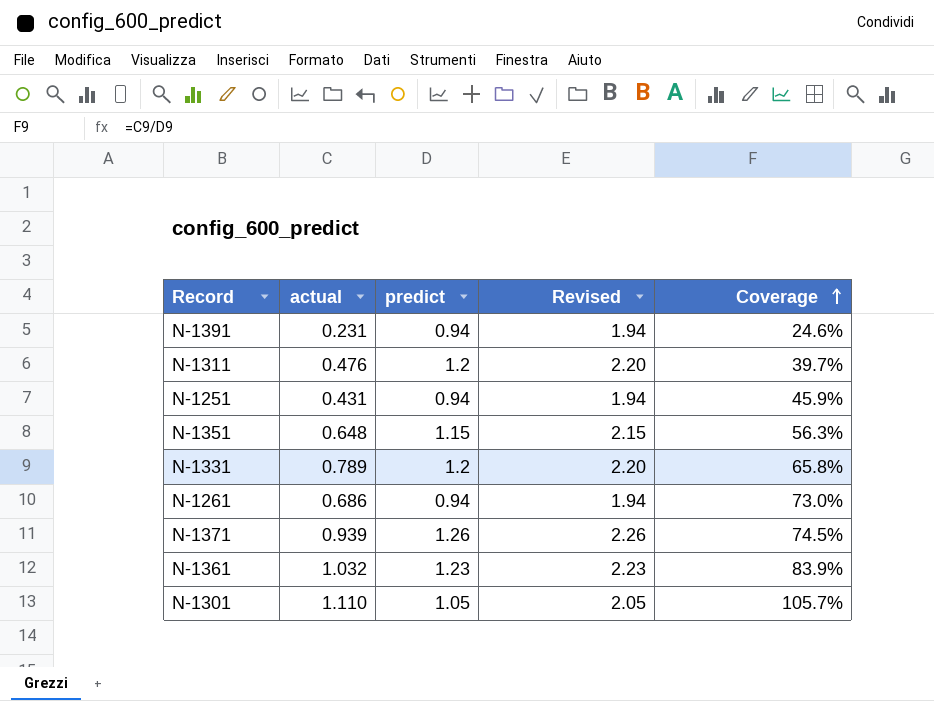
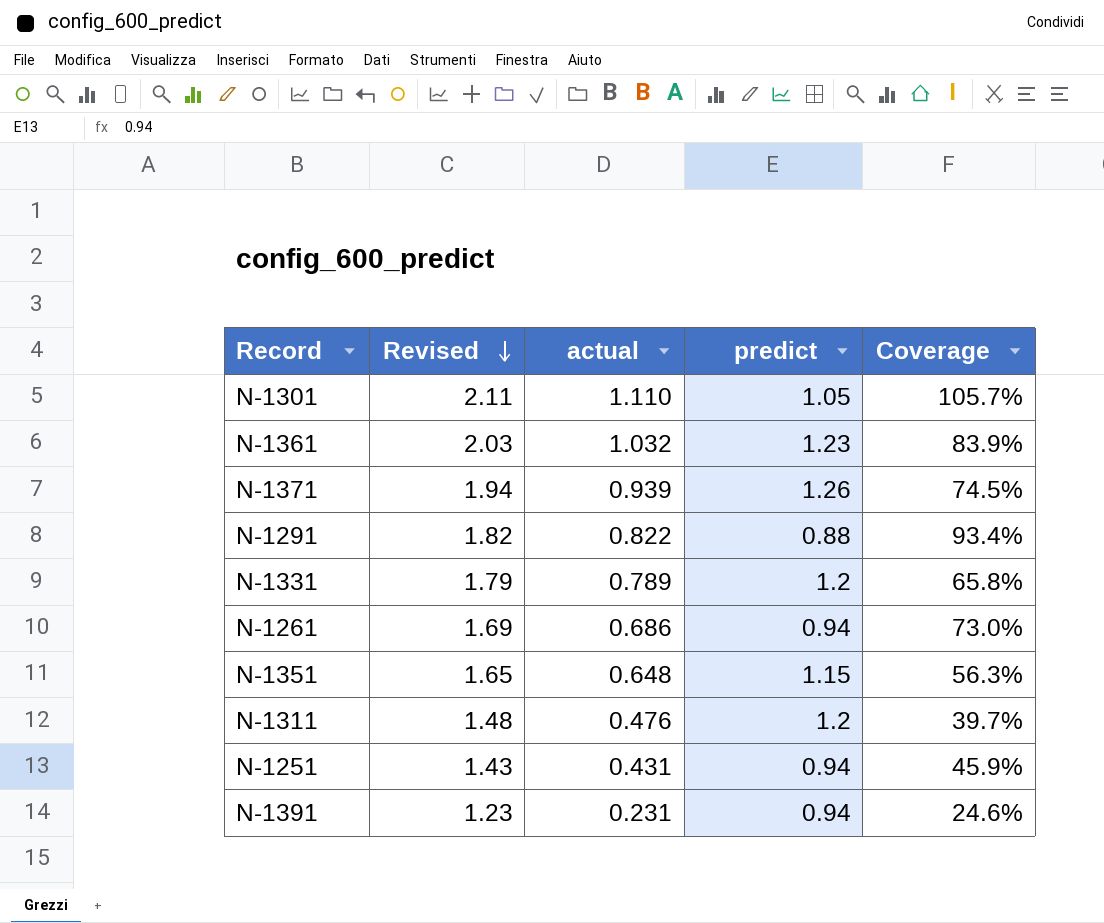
row order: Coverage ascending -> Revised descending
column Revised | formula: [predict] + 1 -> [actual] + 1
column Revised | position: 4 -> 2
row N-1291: none -> 1.82 | 0.822 | 0.88 | 93.4%

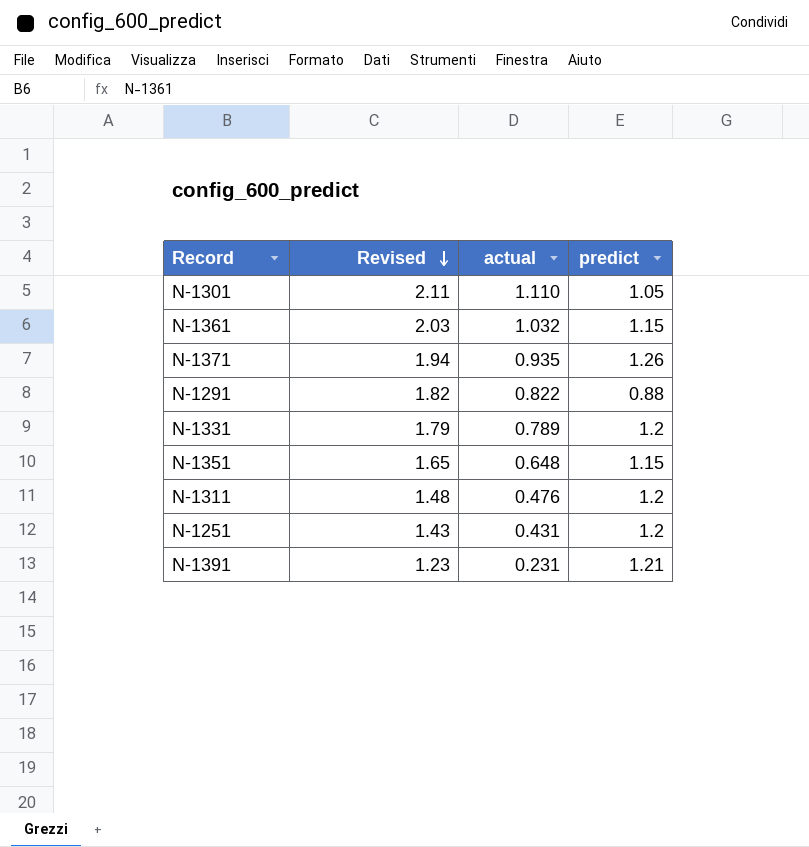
column Coverage | formula: [actual] / [predict] -> none
row N-1261: 1.69 | 0.686 | 0.94 | 73.0% -> none
N-1361 | predict: 1.23 -> 1.15
N-1371 | actual: 0.939 -> 0.935
N-1251 | predict: 0.94 -> 1.2
N-1391 | predict: 0.94 -> 1.21

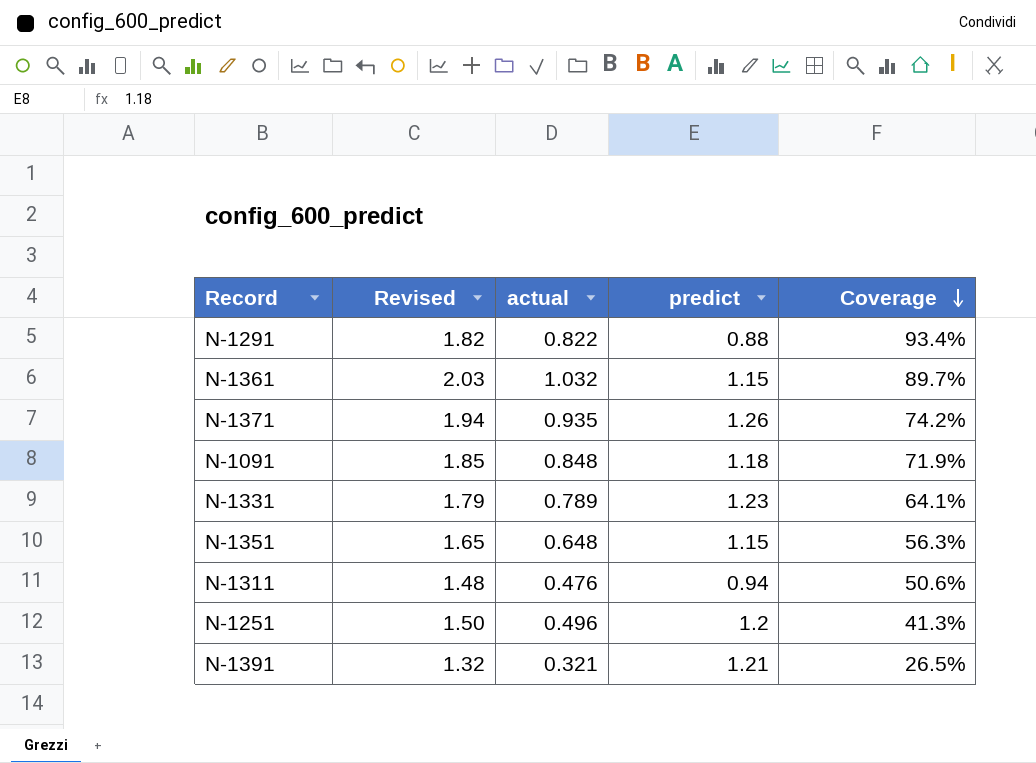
row order: Revised descending -> Coverage descending
column Coverage | formula: none -> [actual] / [predict]
row N-1301: 2.11 | 1.110 | 1.05 -> none
row N-1091: none -> 1.85 | 0.848 | 1.18 | 71.9%
N-1331 | predict: 1.2 -> 1.23
N-1311 | predict: 1.2 -> 0.94
N-1251 | Revised: 1.43 -> 1.50
N-1251 | actual: 0.431 -> 0.496
N-1391 | Revised: 1.23 -> 1.32
N-1391 | actual: 0.231 -> 0.321

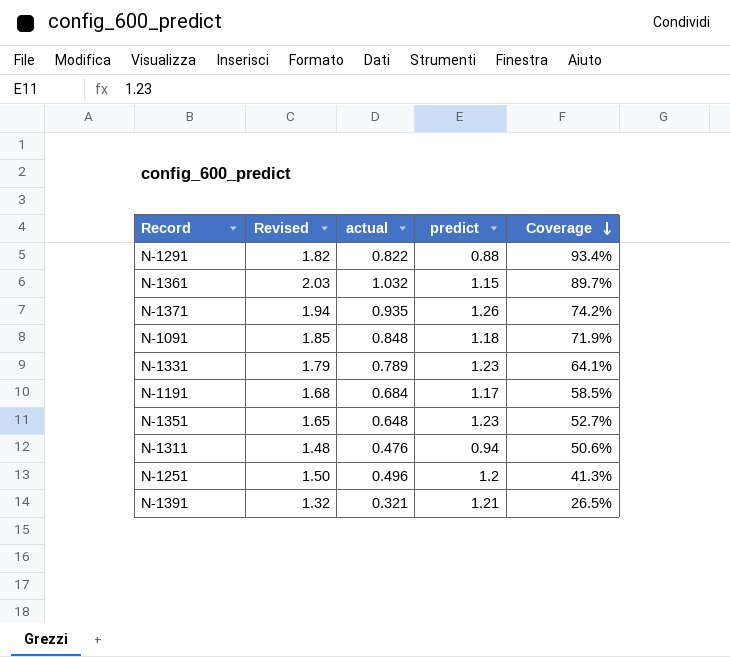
row N-1191: none -> 1.68 | 0.684 | 1.17 | 58.5%
N-1351 | predict: 1.15 -> 1.23
N-1351 | Coverage: 56.3% -> 52.7%

